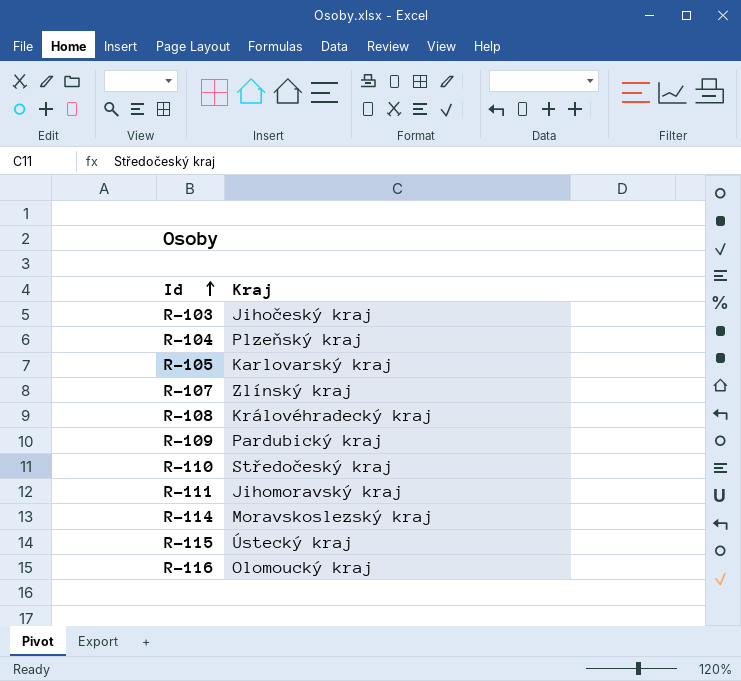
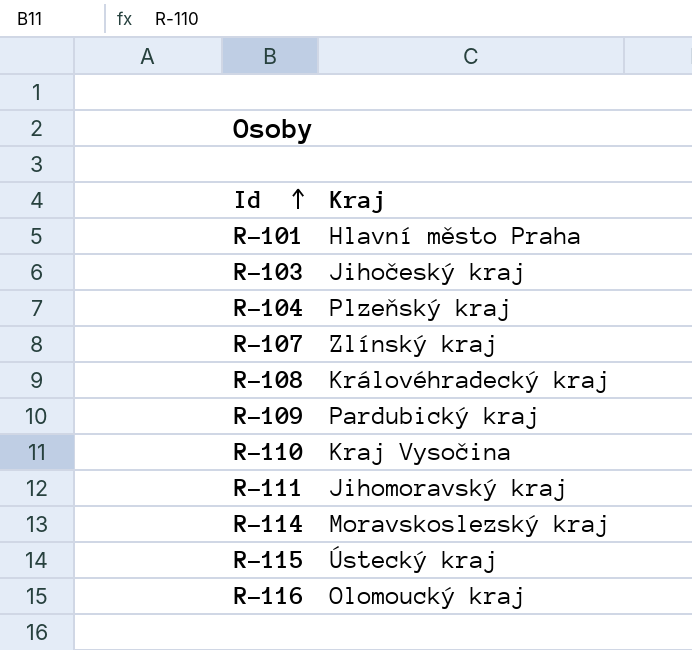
row R-105: Karlovarský kraj -> none
row R-101: none -> Hlavní město Praha
R-110 | Kraj: Středočeský kraj -> Kraj Vysočina

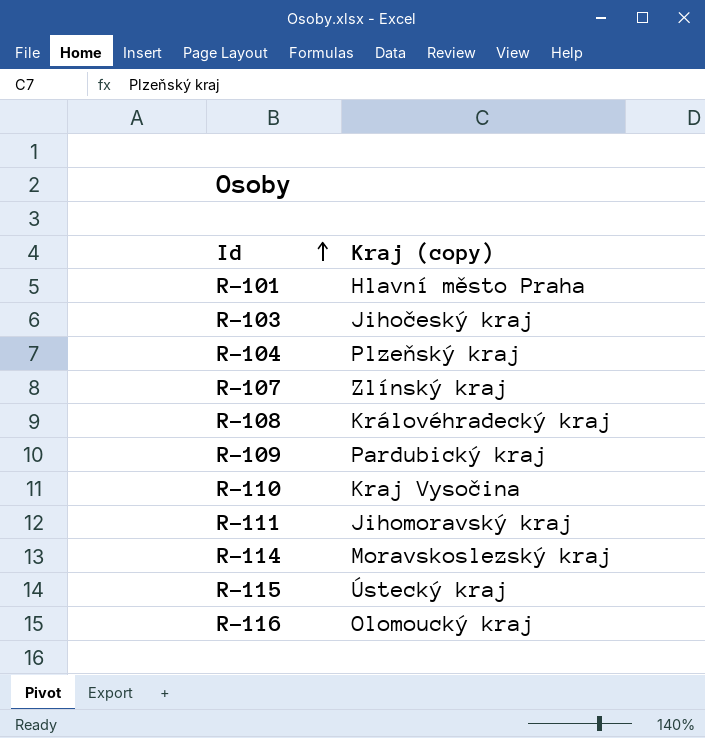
column name: Kraj -> Kraj (copy)

